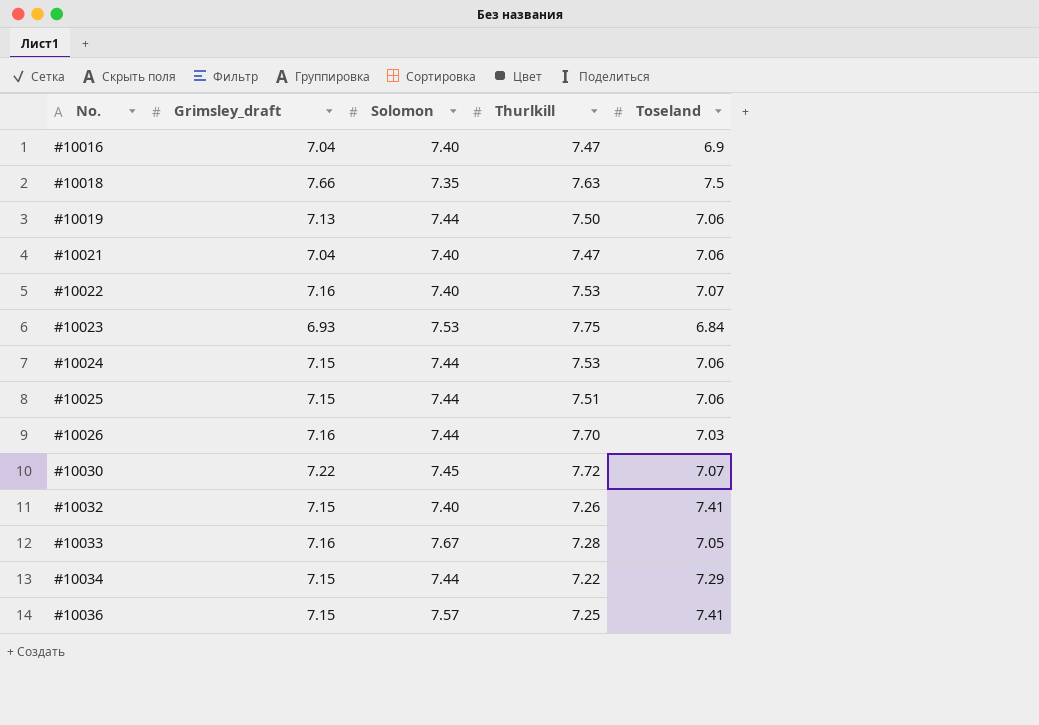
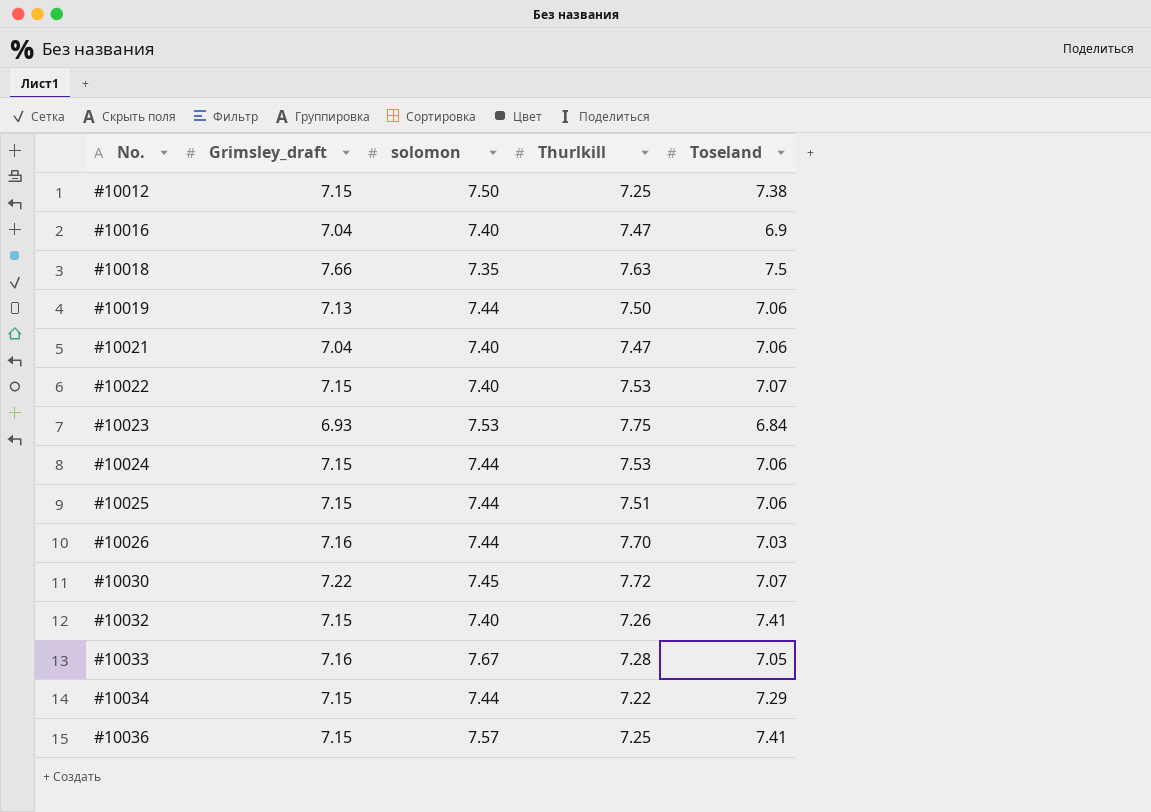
column name: Solomon -> solomon
row #10012: none -> 7.15 | 7.50 | 7.25 | 7.38
#10022 | Grimsley_draft: 7.16 -> 7.15

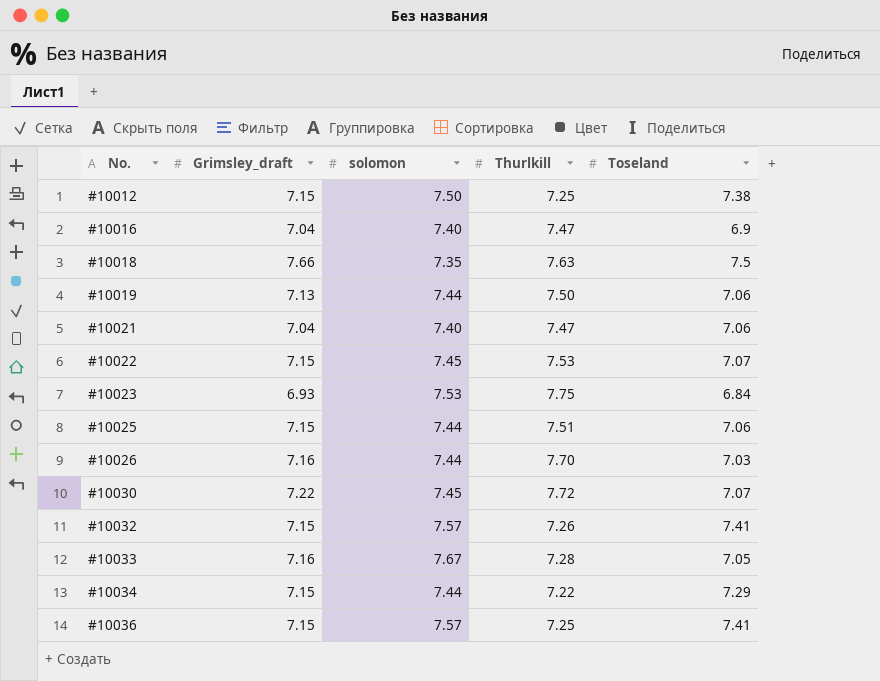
row #10024: 7.15 | 7.44 | 7.53 | 7.06 -> none
#10022 | solomon: 7.40 -> 7.45
#10032 | solomon: 7.40 -> 7.57

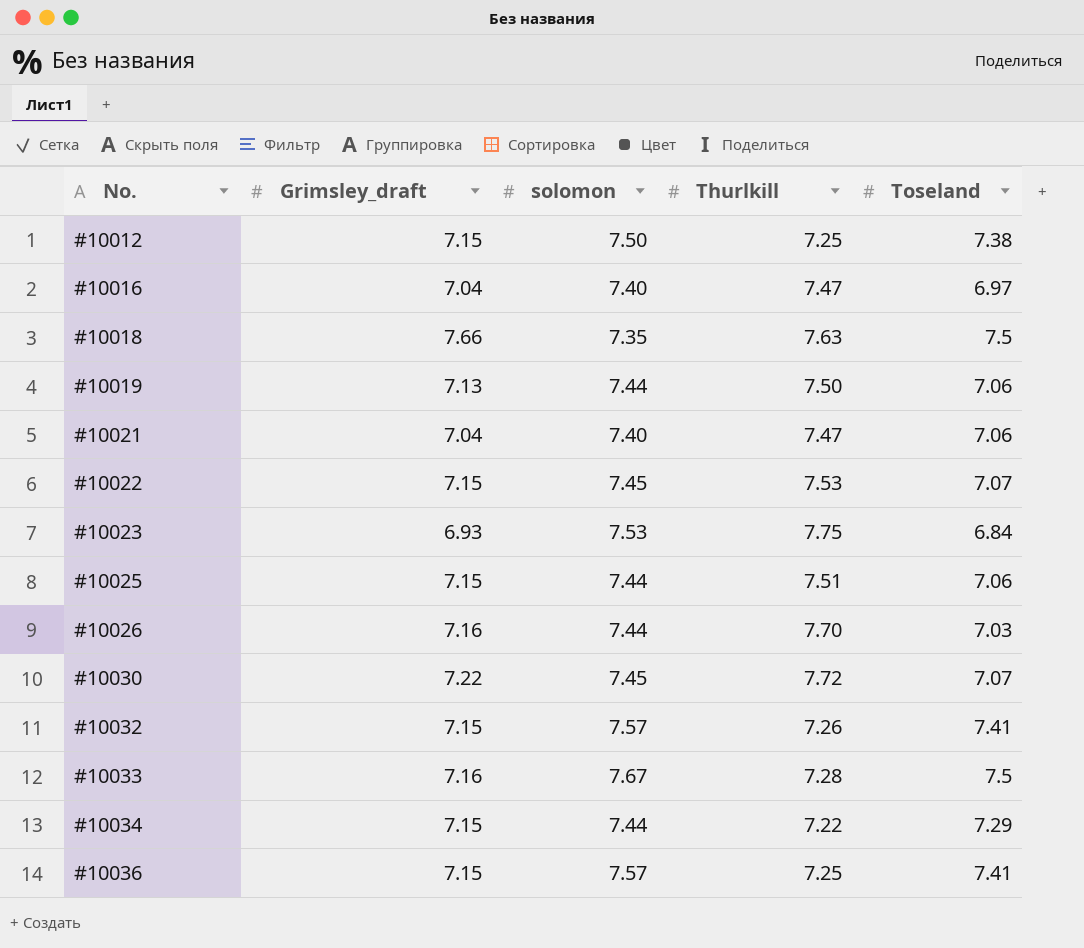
#10016 | Toseland: 6.9 -> 6.97
#10033 | Toseland: 7.05 -> 7.5

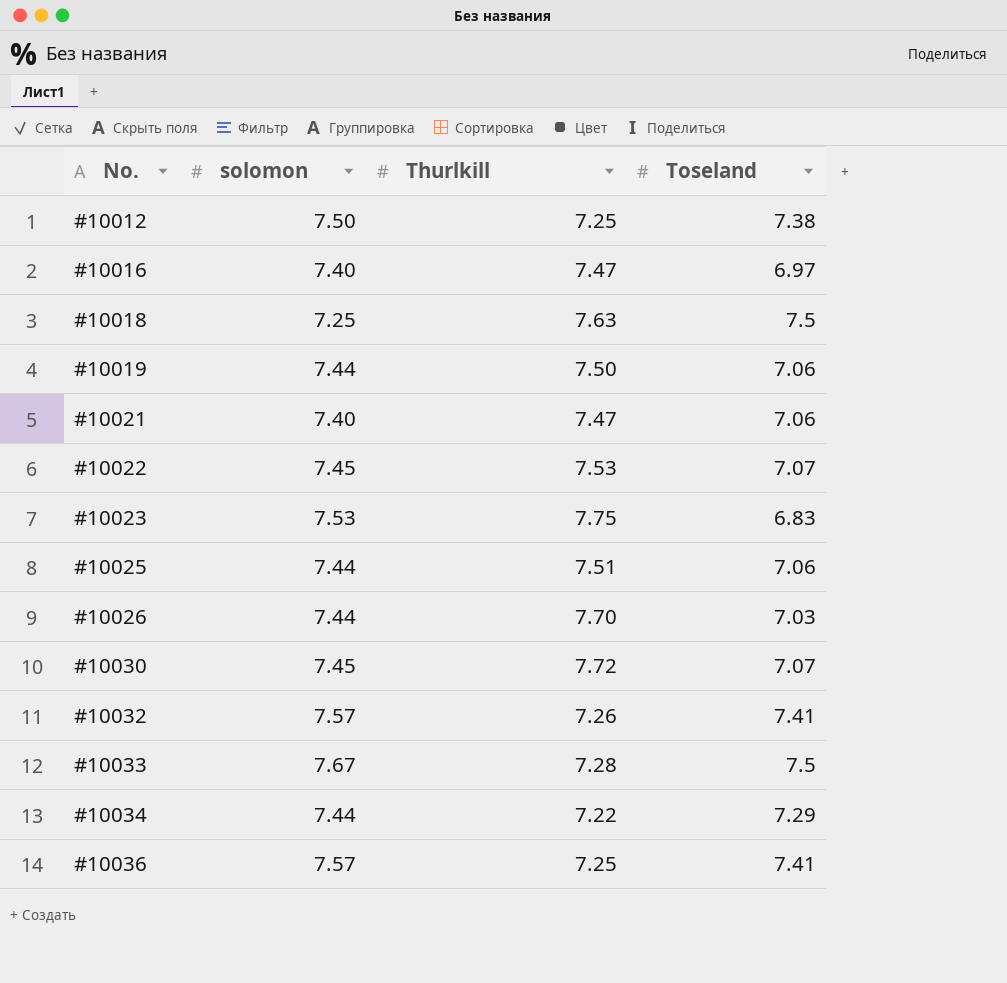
column Grimsley_draft | position: 2 -> none
#10018 | solomon: 7.35 -> 7.25
#10023 | Toseland: 6.84 -> 6.83

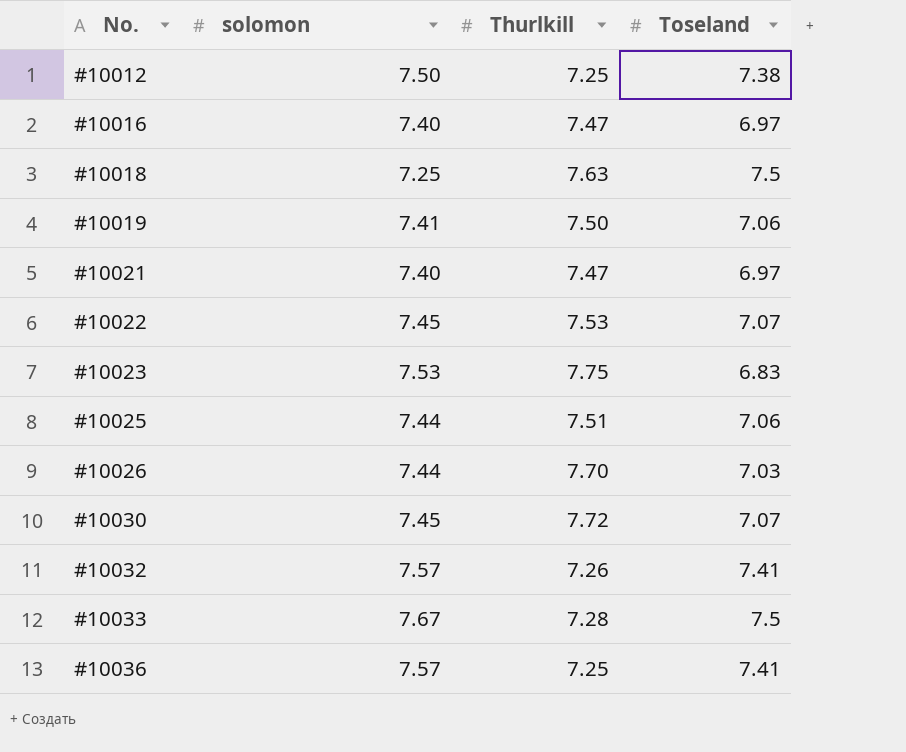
row #10034: 7.44 | 7.22 | 7.29 -> none
#10019 | solomon: 7.44 -> 7.41
#10021 | Toseland: 7.06 -> 6.97

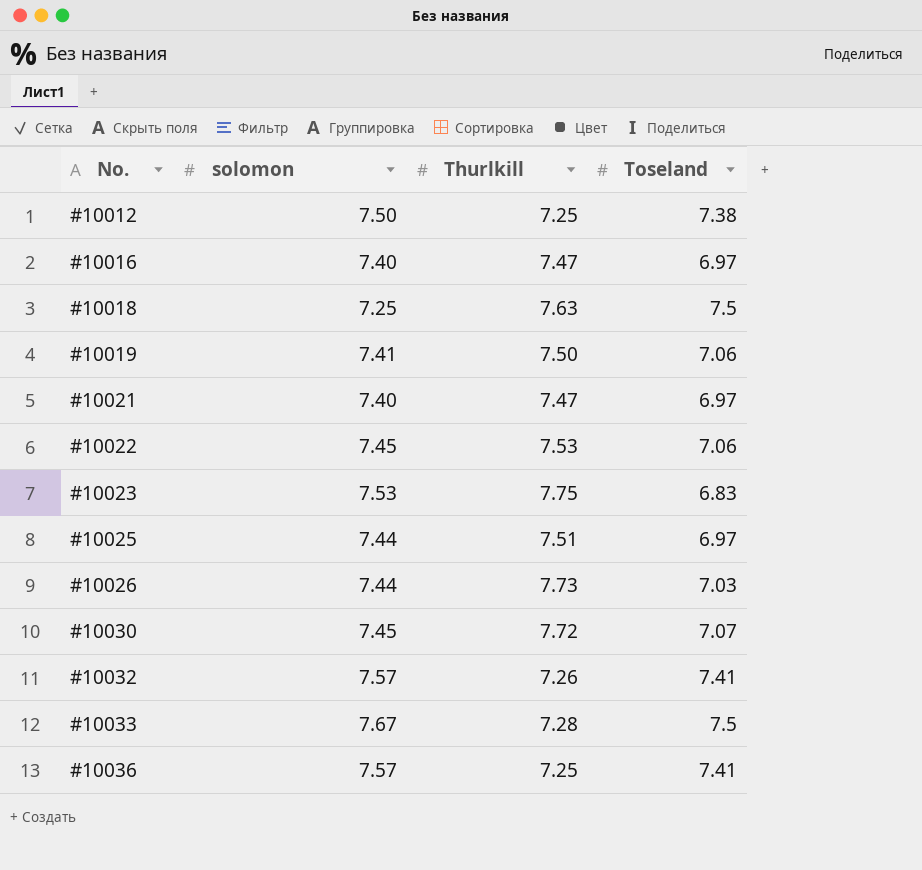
#10022 | Toseland: 7.07 -> 7.06
#10025 | Toseland: 7.06 -> 6.97
#10026 | Thurlkill: 7.70 -> 7.73

